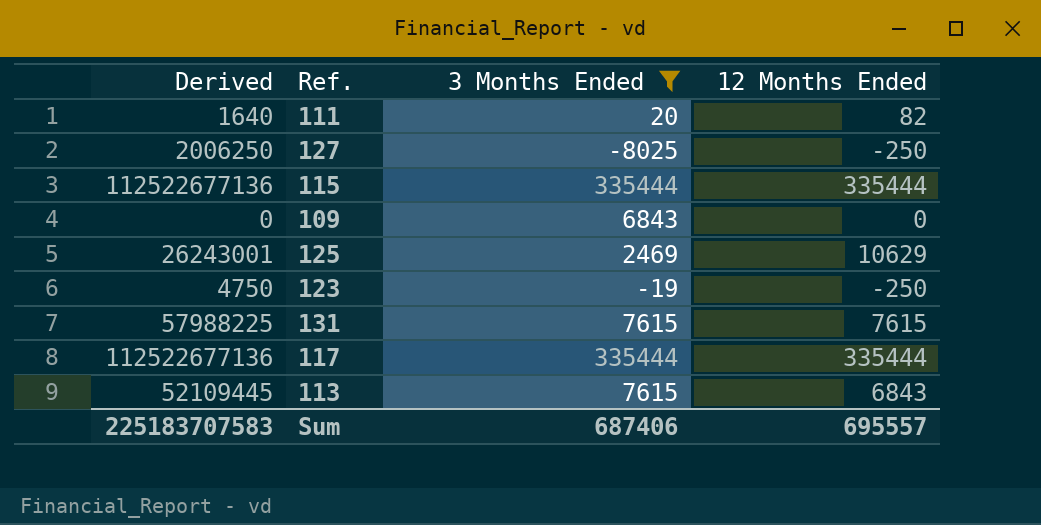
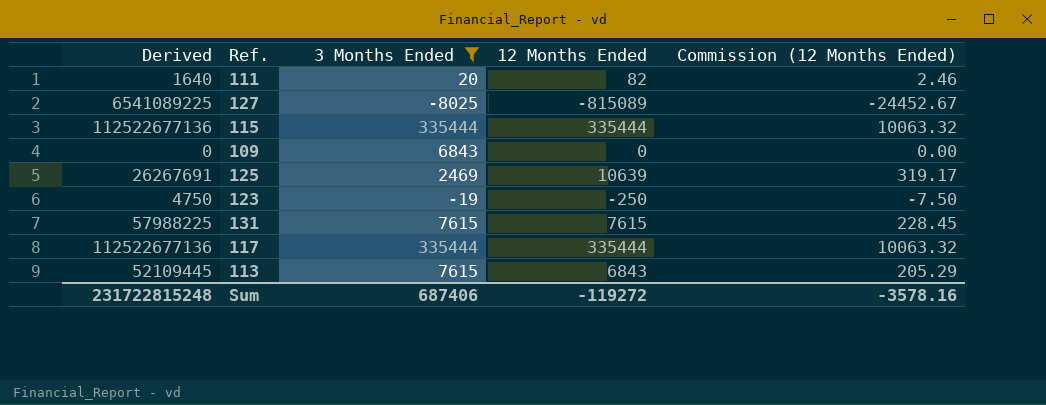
column Commission (12 Months Ended) | formula: none -> [12 Months Ended] * 0.03
127 | Derived: 2006250 -> 6541089225
127 | 12 Months Ended: -250 -> -815089
125 | Derived: 26243001 -> 26267691
125 | 12 Months Ended: 10629 -> 10639
Sum | Derived: 225183707583 -> 231722815248
Sum | 12 Months Ended: 695557 -> -119272

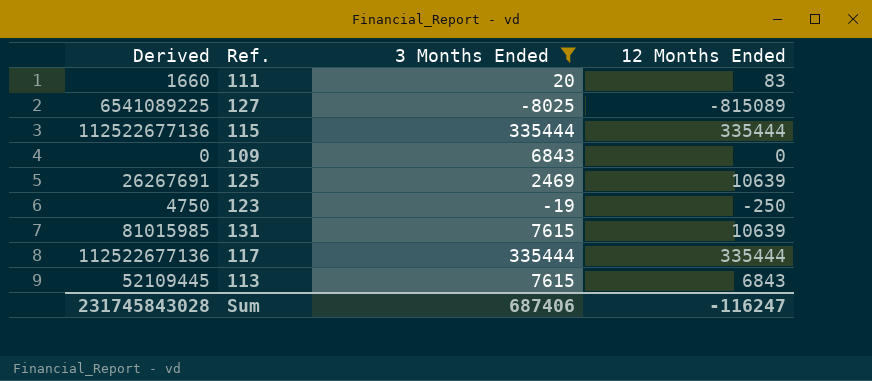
column Commission (12 Months Ended) | formula: [12 Months Ended] * 0.03 -> none
111 | Derived: 1640 -> 1660
111 | 12 Months Ended: 82 -> 83
131 | Derived: 57988225 -> 81015985
131 | 12 Months Ended: 7615 -> 10639
Sum | Derived: 231722815248 -> 231745843028
Sum | 12 Months Ended: -119272 -> -116247

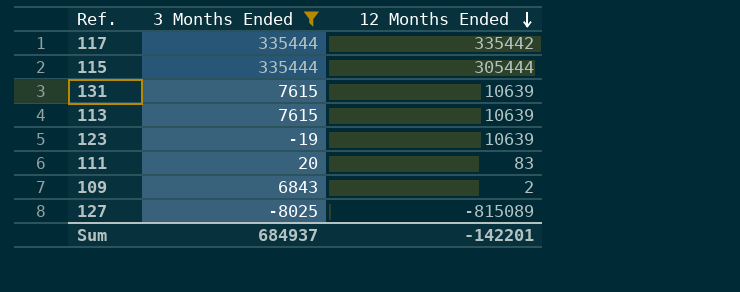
row order: none -> 12 Months Ended descending
column Derived | formula: [3 Months Ended] * [12 Months Ended] -> none
row 125: 26267691 | 2469 | 10639 -> none
117 | 12 Months Ended: 335444 -> 335442
115 | 12 Months Ended: 335444 -> 305444
113 | 12 Months Ended: 6843 -> 10639
123 | 12 Months Ended: -250 -> 10639
109 | 12 Months Ended: 0 -> 2
Sum | 3 Months Ended: 687406 -> 684937
Sum | 12 Months Ended: -116247 -> -142201

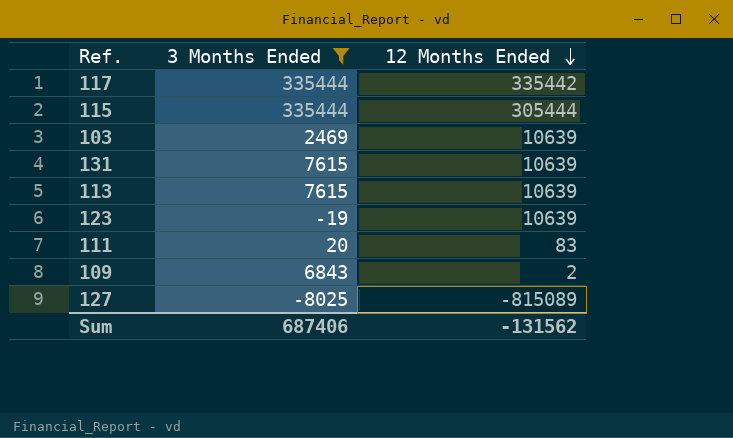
row 103: none -> 2469 | 10639
Sum | 3 Months Ended: 684937 -> 687406
Sum | 12 Months Ended: -142201 -> -131562

